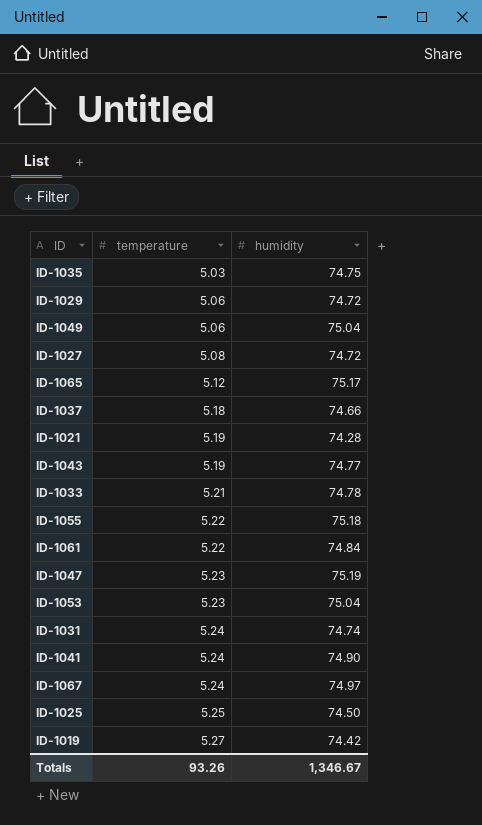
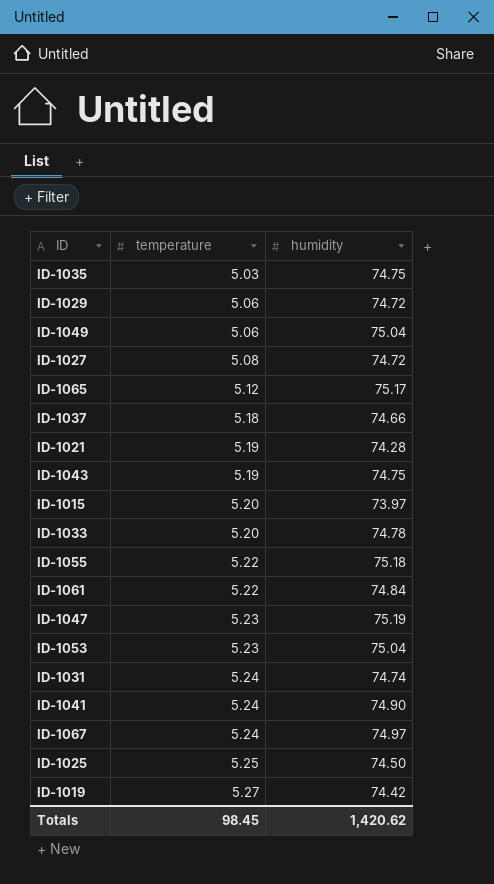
ID-1043 | humidity: 74.77 -> 74.75
row ID-1015: none -> 5.20 | 73.97
ID-1033 | temperature: 5.21 -> 5.20
Totals | temperature: 93.26 -> 98.45
Totals | humidity: 1,346.67 -> 1,420.62

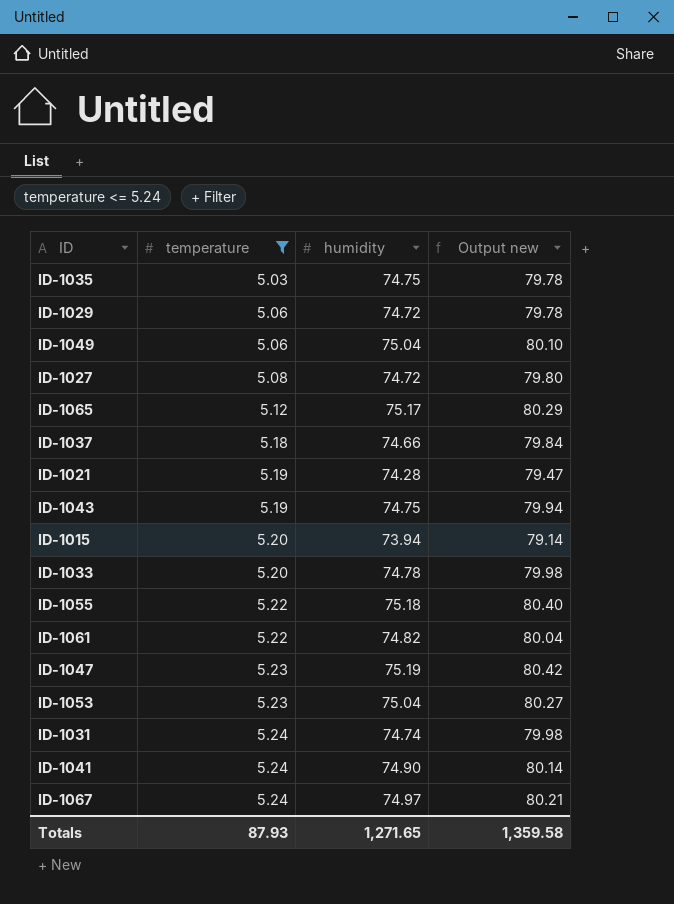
filter: none -> temperature <= 5.24
column Output new | formula: none -> [temperature] + [humidity]
ID-1015 | humidity: 73.97 -> 73.94
ID-1061 | humidity: 74.84 -> 74.82
Totals | temperature: 98.45 -> 87.93
Totals | humidity: 1,420.62 -> 1,271.65

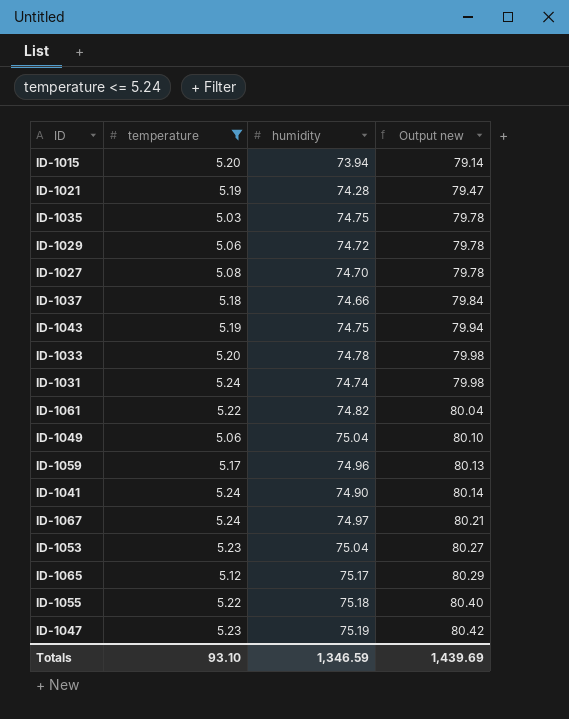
row order: temperature ascending -> Output new ascending
ID-1027 | humidity: 74.72 -> 74.70
ID-1027 | Output new: 79.80 -> 79.78
row ID-1059: none -> 5.17 | 74.96 | 80.13
Totals | temperature: 87.93 -> 93.10
Totals | humidity: 1,271.65 -> 1,346.59
Totals | Output new: 1,359.58 -> 1,439.69

